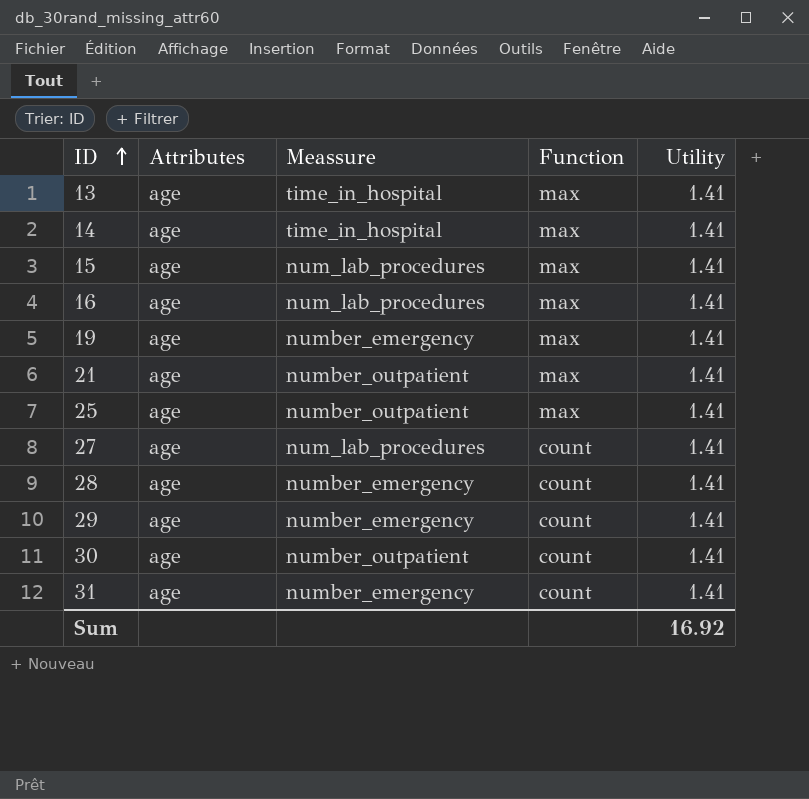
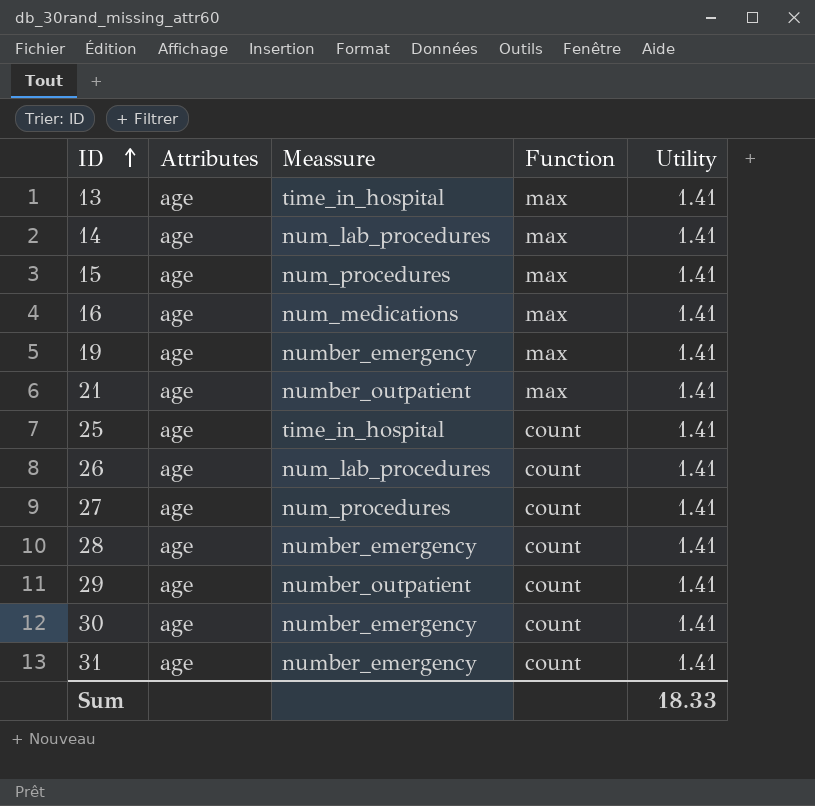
14 | Meassure: time_in_hospital -> num_lab_procedures
15 | Meassure: num_lab_procedures -> num_procedures
16 | Meassure: num_lab_procedures -> num_medications
25 | Meassure: number_outpatient -> time_in_hospital
25 | Function: max -> count
row 26: none -> age | num_lab_procedures | count | 1.41
27 | Meassure: num_lab_procedures -> num_procedures
29 | Meassure: number_emergency -> number_outpatient
30 | Meassure: number_outpatient -> number_emergency
Sum | Utility: 16.92 -> 18.33

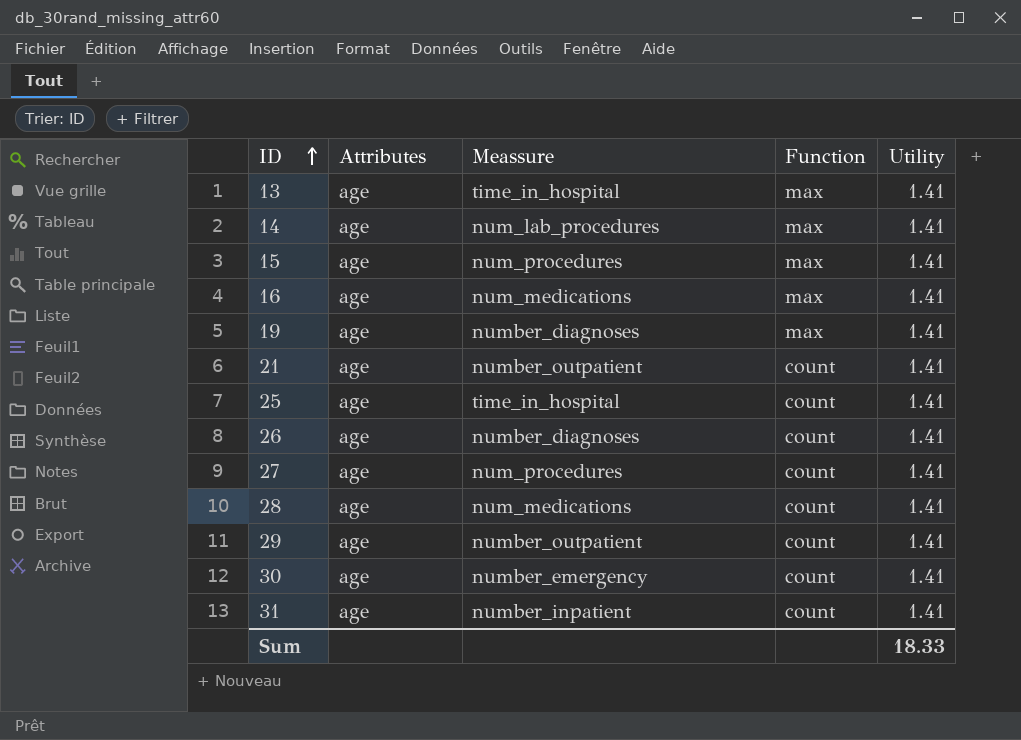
19 | Meassure: number_emergency -> number_diagnoses
21 | Function: max -> count
26 | Meassure: num_lab_procedures -> number_diagnoses
28 | Meassure: number_emergency -> num_medications
31 | Meassure: number_emergency -> number_inpatient

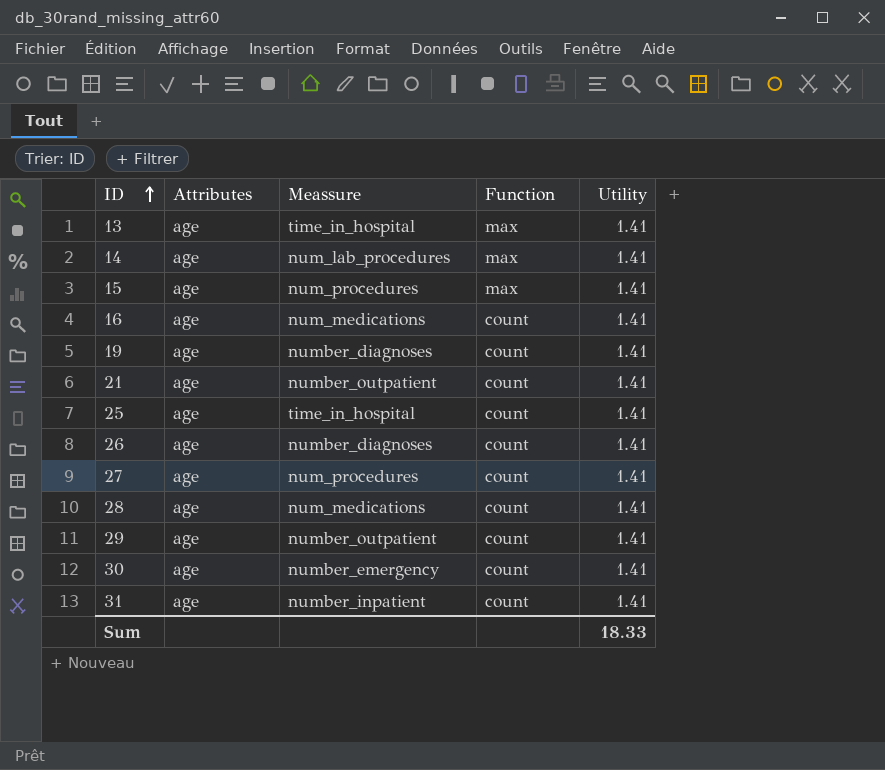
16 | Function: max -> count
19 | Function: max -> count

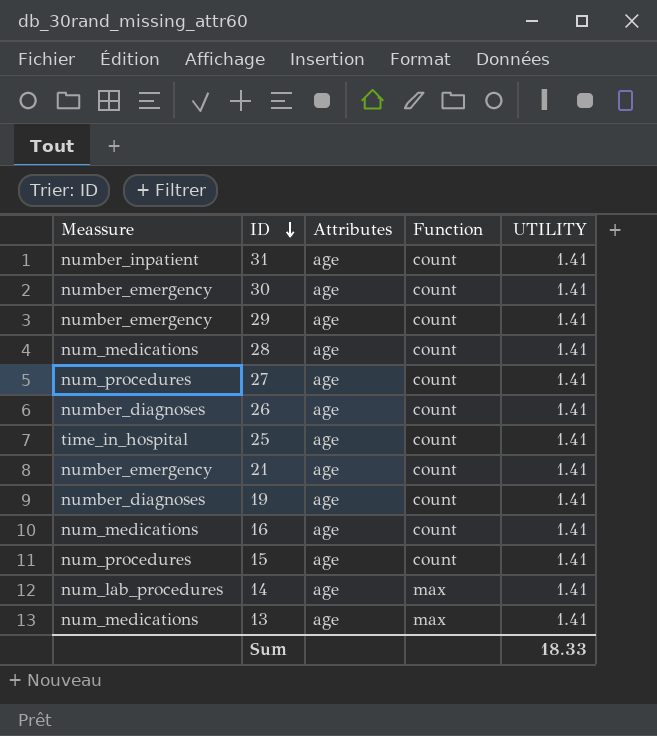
row order: ID ascending -> ID descending
column Meassure | position: 3 -> 1
column name: Utility -> UTILITY
29 | Meassure: number_outpatient -> number_emergency
21 | Meassure: number_outpatient -> number_emergency
15 | Function: max -> count
13 | Meassure: time_in_hospital -> num_medications

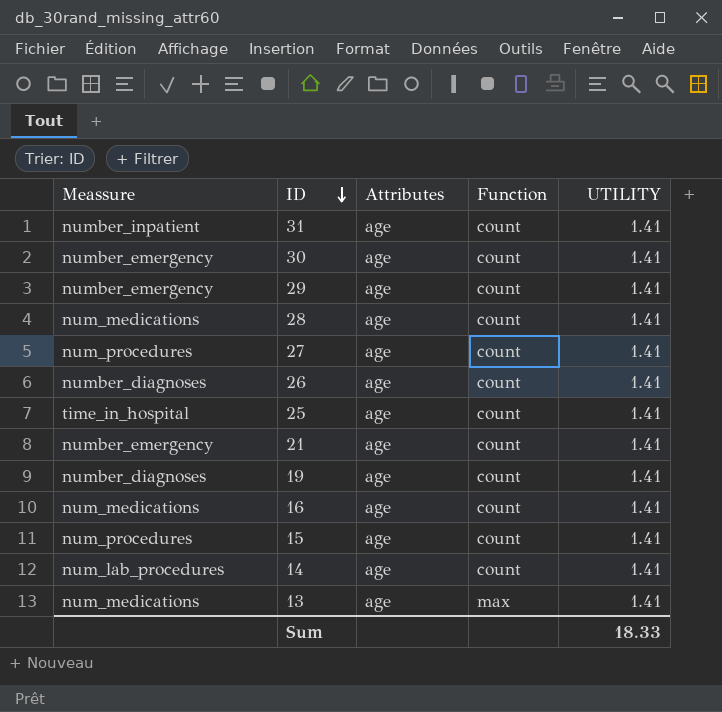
14 | Function: max -> count

